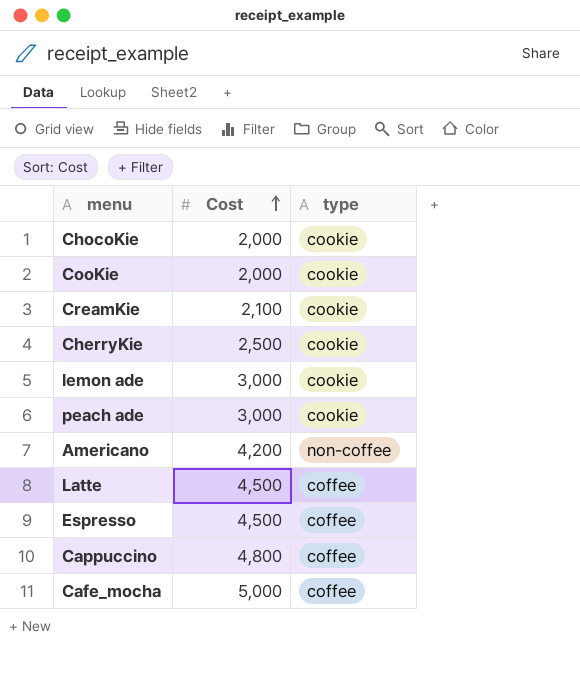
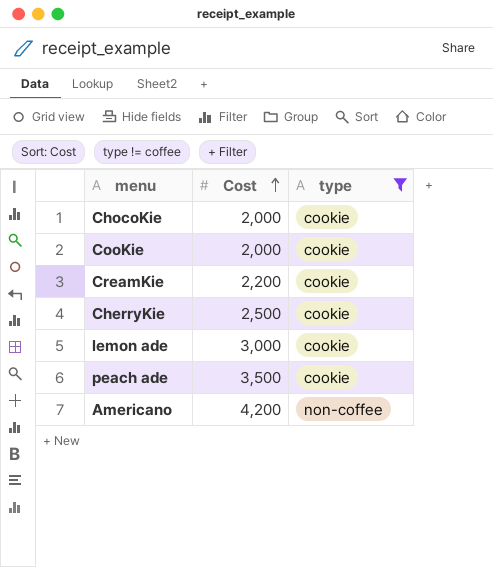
filter: none -> type != coffee
CreamKie | Cost: 2,100 -> 2,200
peach ade | Cost: 3,000 -> 3,500

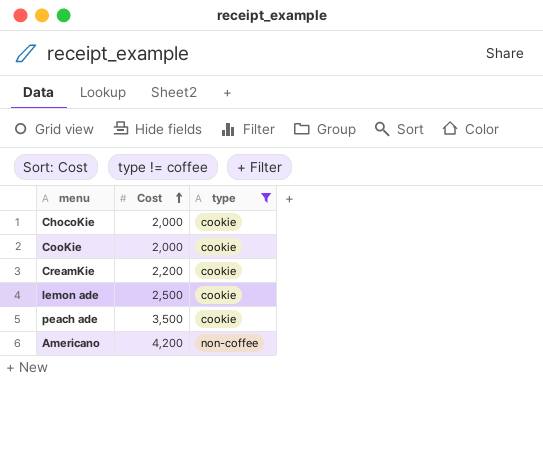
row CherryKie: 2,500 | cookie -> none
lemon ade | Cost: 3,000 -> 2,500

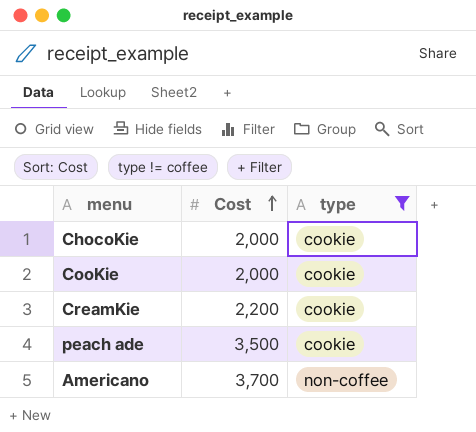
row lemon ade: 2,500 | cookie -> none
Americano | Cost: 4,200 -> 3,700

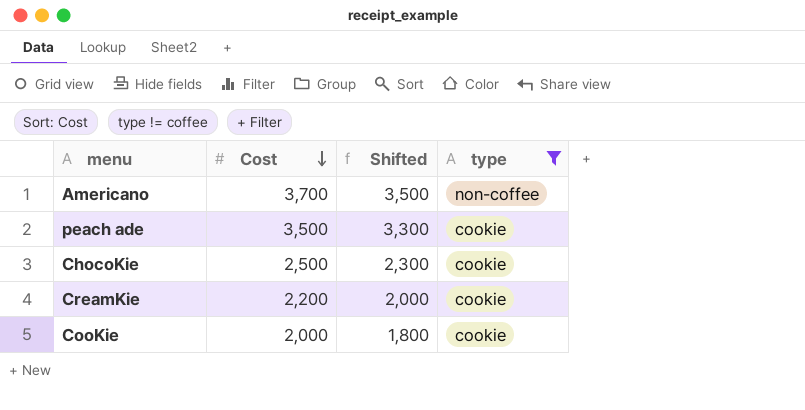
row order: Cost ascending -> Cost descending
column Shifted | formula: none -> [Cost] - 200
ChocoKie | Cost: 2,000 -> 2,500

